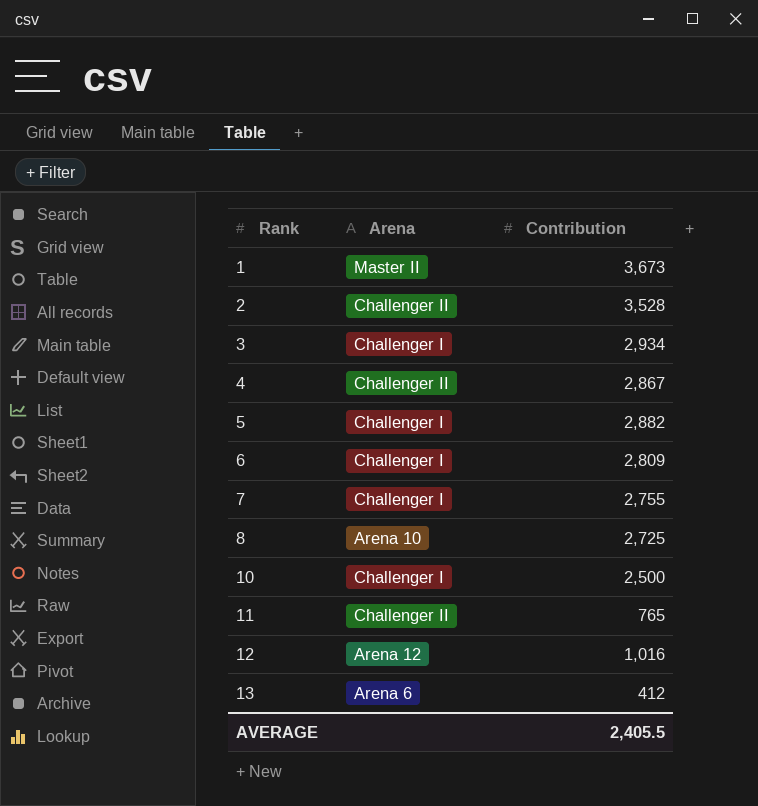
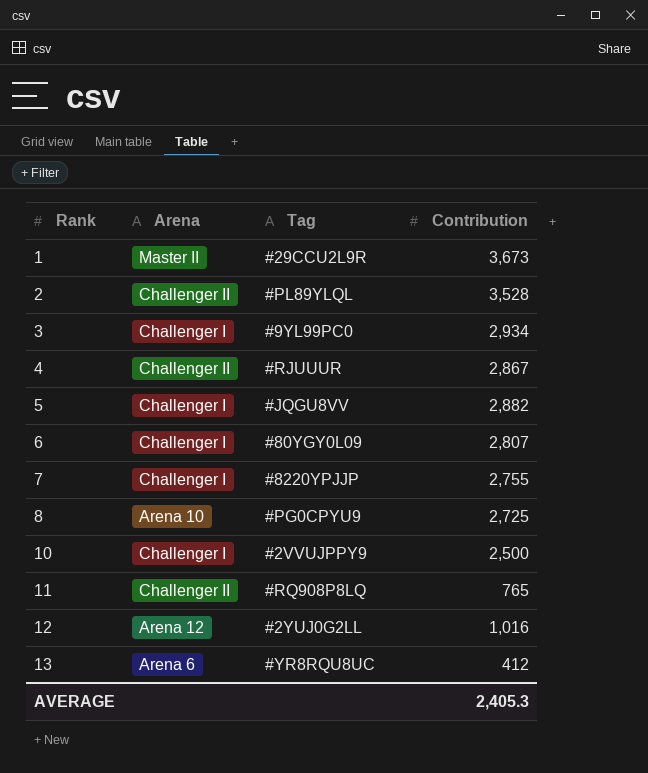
column Tag | position: none -> 3
6 | Contribution: 2,809 -> 2,807
AVERAGE | Contribution: 2,405.5 -> 2,405.3

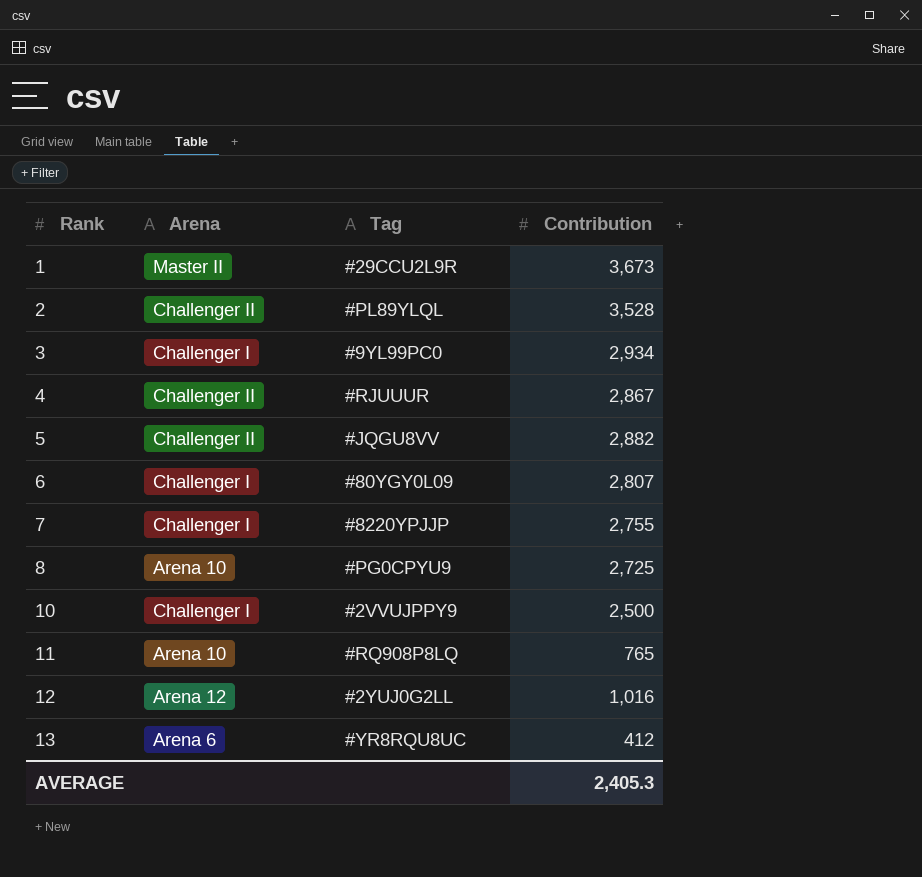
5 | Arena: Challenger I -> Challenger II
11 | Arena: Challenger II -> Arena 10

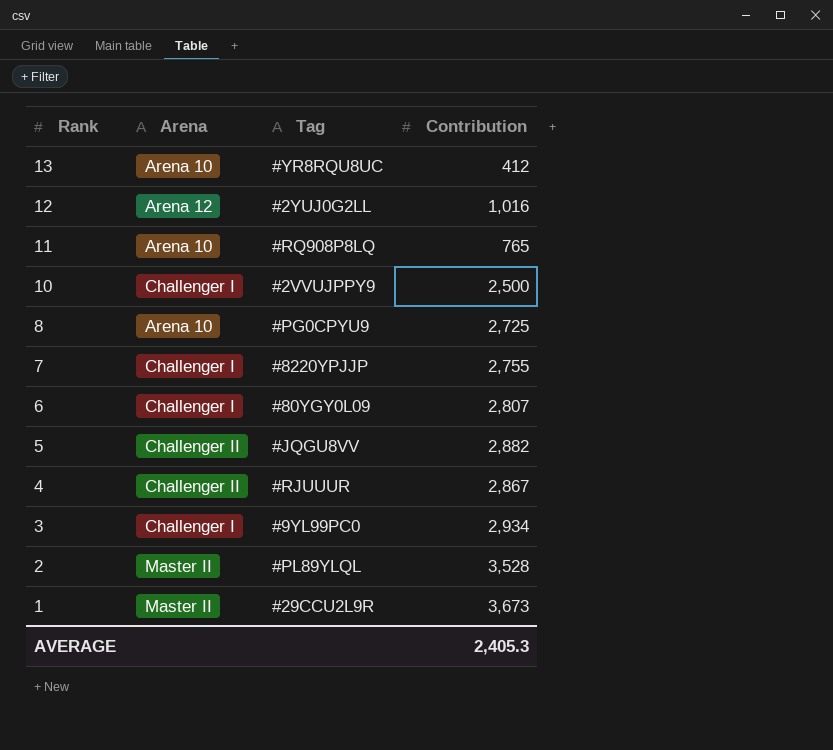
row order: Rank ascending -> Rank descending
13 | Arena: Arena 6 -> Arena 10
2 | Arena: Challenger II -> Master II

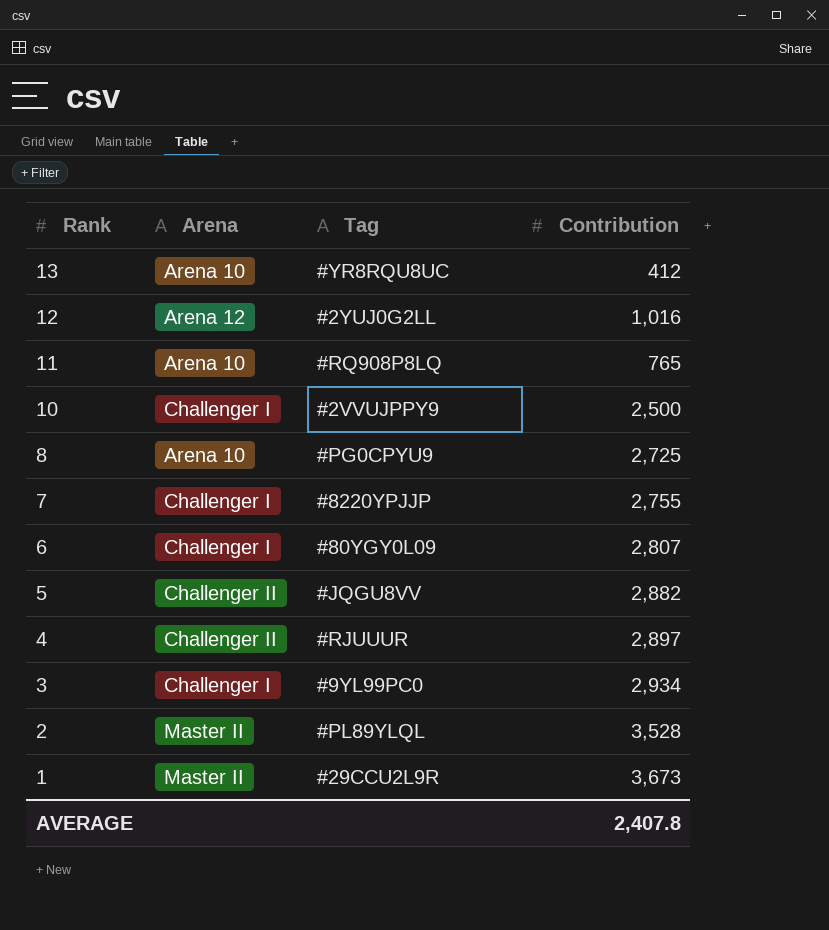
4 | Contribution: 2,867 -> 2,897
AVERAGE | Contribution: 2,405.3 -> 2,407.8

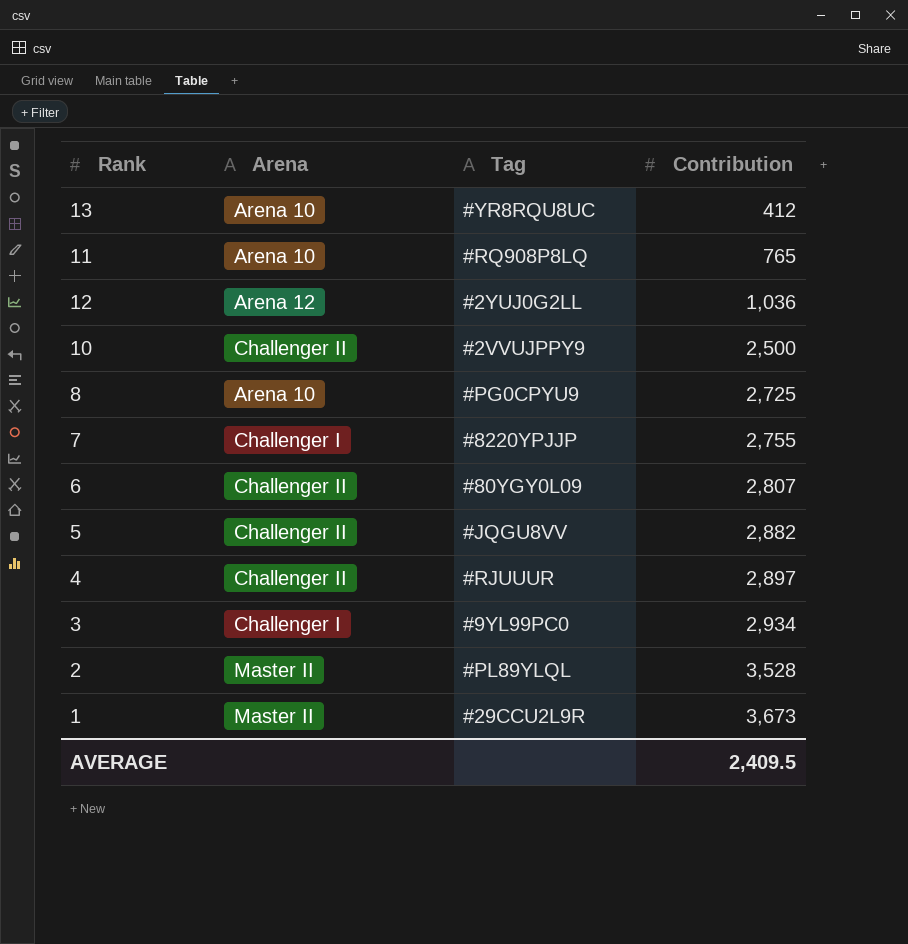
row order: Rank descending -> Contribution ascending
12 | Contribution: 1,016 -> 1,036
10 | Arena: Challenger I -> Challenger II
6 | Arena: Challenger I -> Challenger II
AVERAGE | Contribution: 2,407.8 -> 2,409.5

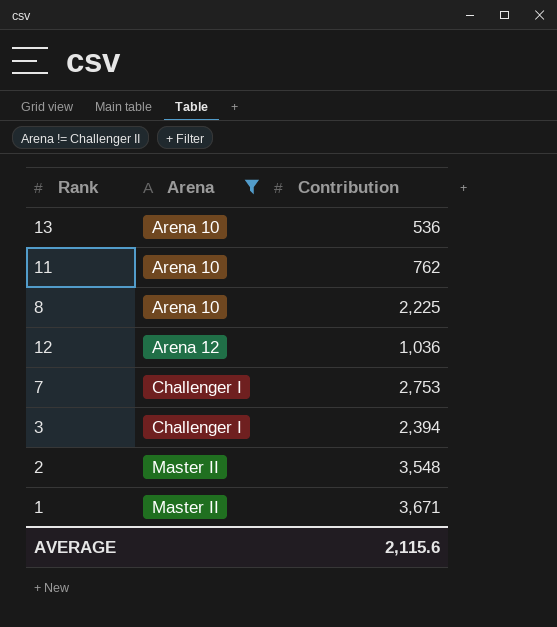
filter: none -> Arena != Challenger II
row order: Contribution ascending -> Arena ascending
column Tag | position: 3 -> none
13 | Contribution: 412 -> 536
11 | Contribution: 765 -> 762
8 | Contribution: 2,725 -> 2,225
7 | Contribution: 2,755 -> 2,753
3 | Contribution: 2,934 -> 2,394
2 | Contribution: 3,528 -> 3,548
1 | Contribution: 3,673 -> 3,671
AVERAGE | Contribution: 2,409.5 -> 2,115.6

